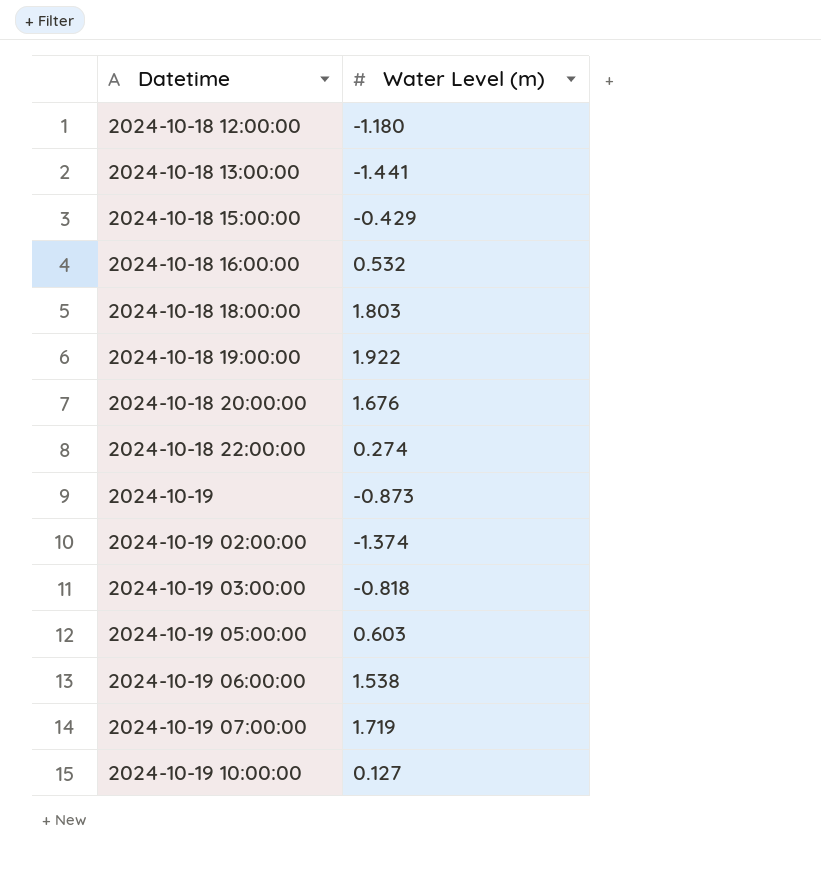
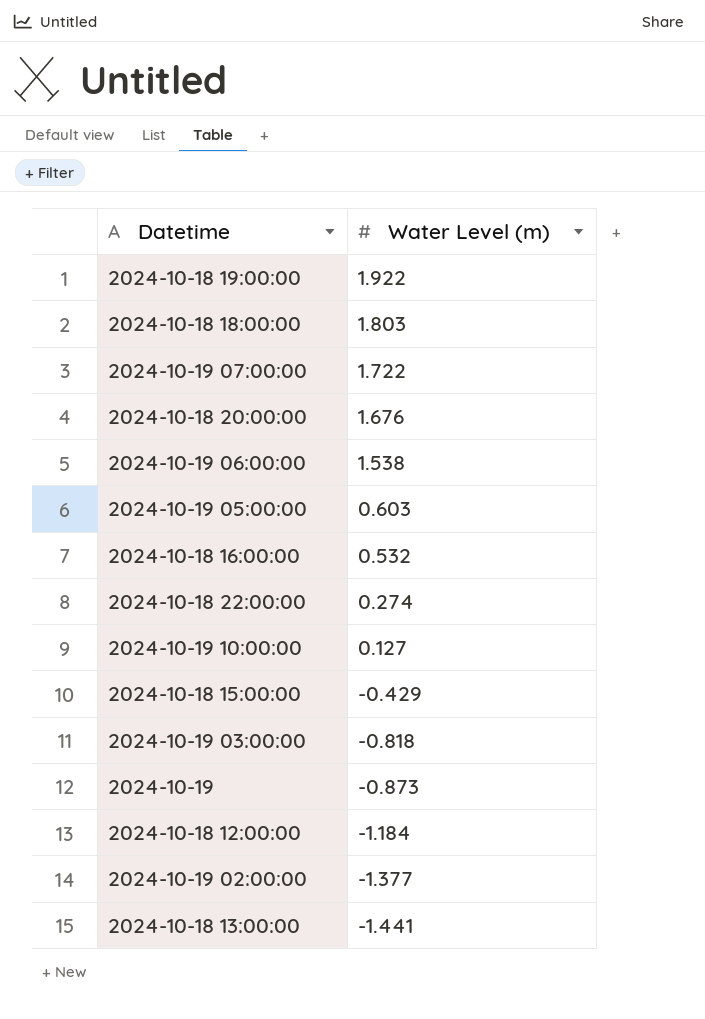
row order: Datetime ascending -> Water Level (m) descending
2024-10-19 07:00:00 | Water Level (m): 1.719 -> 1.722
2024-10-18 12:00:00 | Water Level (m): -1.180 -> -1.184
2024-10-19 02:00:00 | Water Level (m): -1.374 -> -1.377

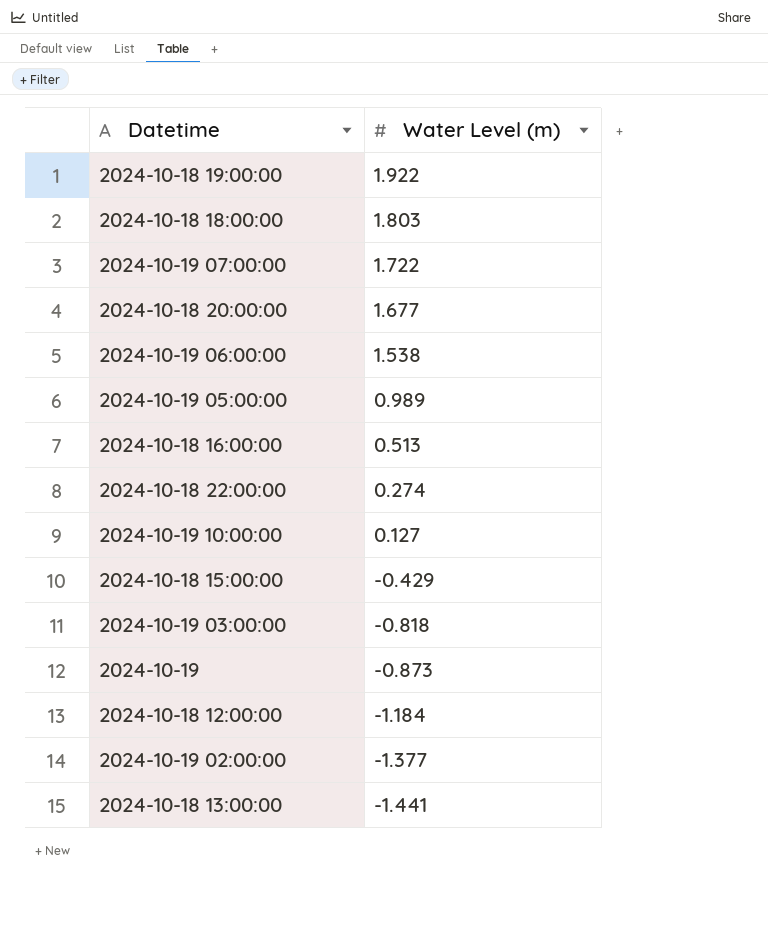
2024-10-18 20:00:00 | Water Level (m): 1.676 -> 1.677
2024-10-19 05:00:00 | Water Level (m): 0.603 -> 0.989
2024-10-18 16:00:00 | Water Level (m): 0.532 -> 0.513

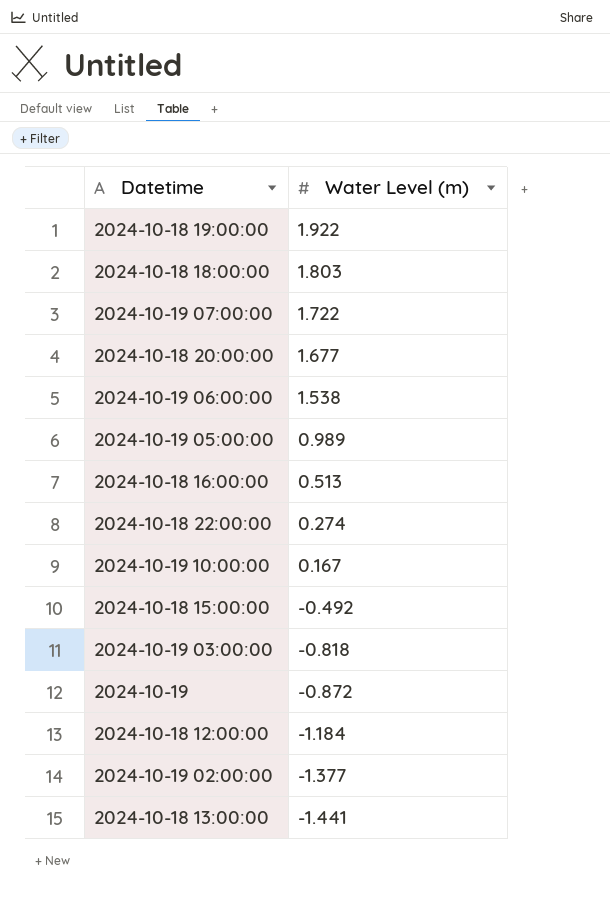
2024-10-19 10:00:00 | Water Level (m): 0.127 -> 0.167
2024-10-18 15:00:00 | Water Level (m): -0.429 -> -0.492
2024-10-19 | Water Level (m): -0.873 -> -0.872

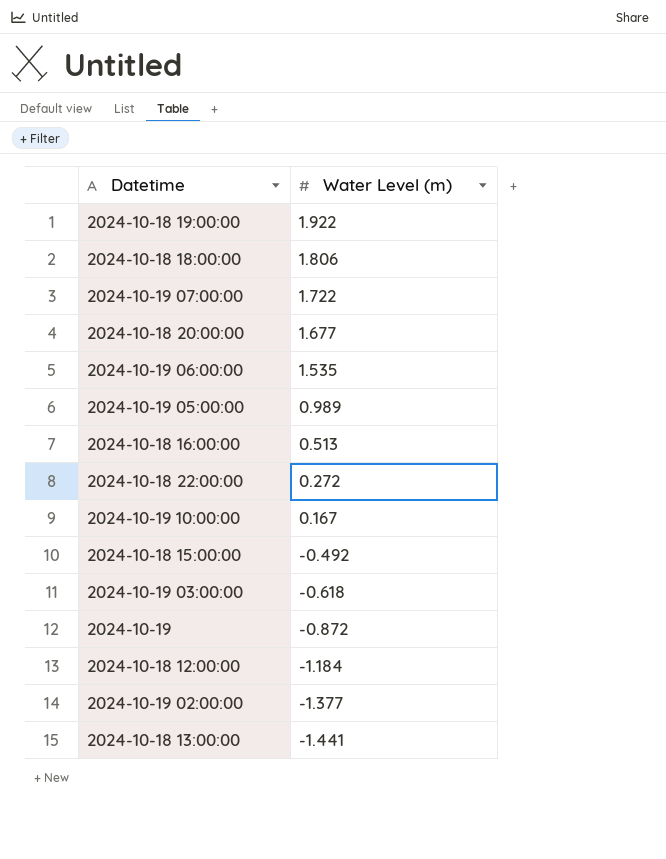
2024-10-18 18:00:00 | Water Level (m): 1.803 -> 1.806
2024-10-19 06:00:00 | Water Level (m): 1.538 -> 1.535
2024-10-18 22:00:00 | Water Level (m): 0.274 -> 0.272
2024-10-19 03:00:00 | Water Level (m): -0.818 -> -0.618

